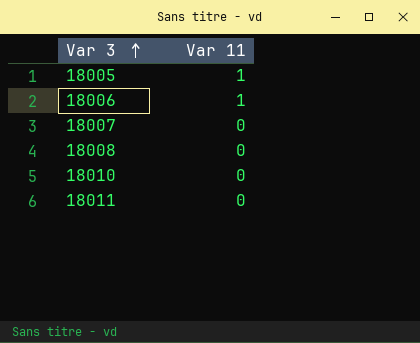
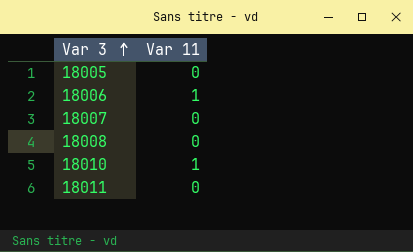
18005 | Var 11: 1 -> 0
18010 | Var 11: 0 -> 1

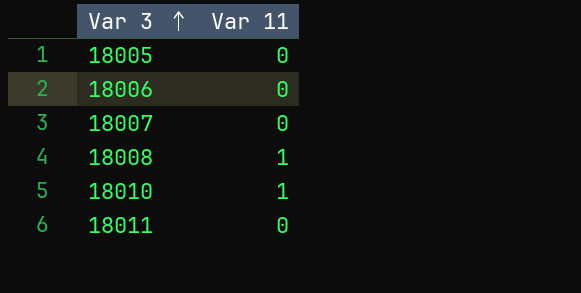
18006 | Var 11: 1 -> 0
18008 | Var 11: 0 -> 1

